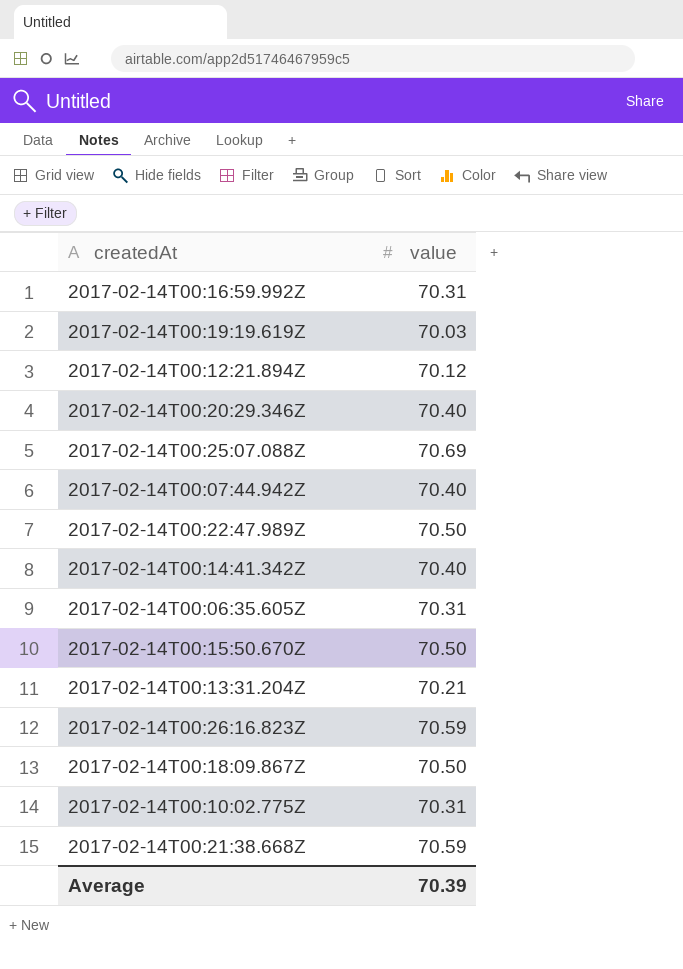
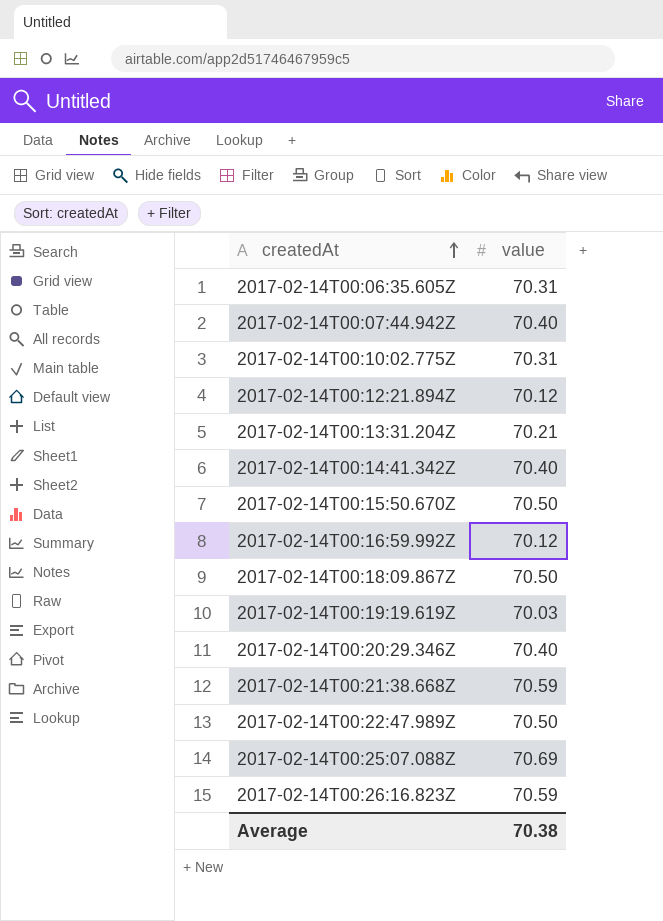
row order: none -> createdAt ascending
2017-02-14T00:16:59.992Z | value: 70.31 -> 70.12
Average | value: 70.39 -> 70.38

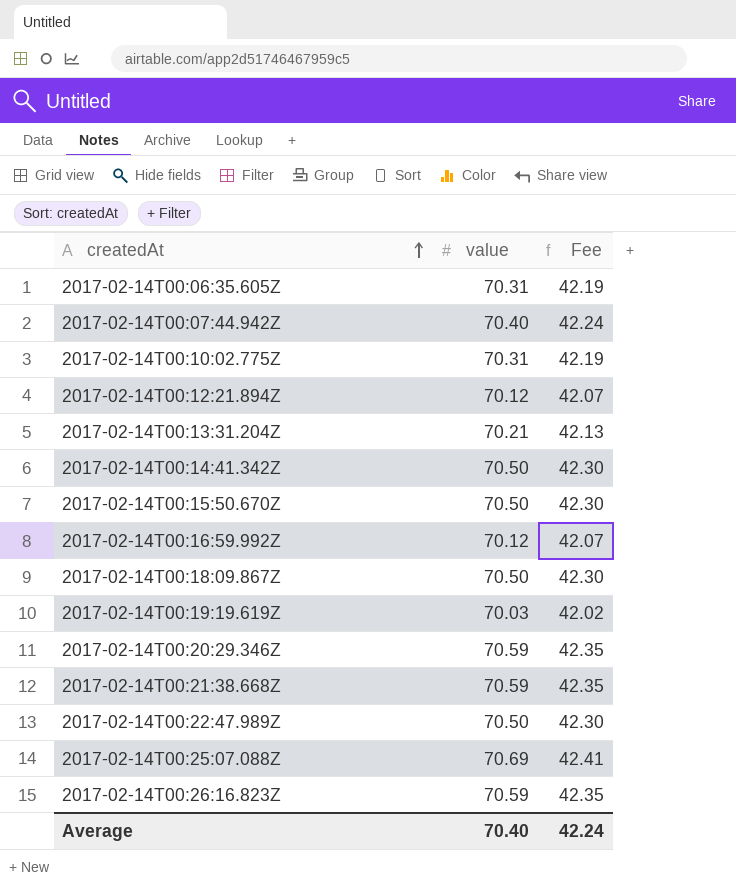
column Fee | formula: none -> [value] * 0.6
2017-02-14T00:14:41.342Z | value: 70.40 -> 70.50
2017-02-14T00:20:29.346Z | value: 70.40 -> 70.59
Average | value: 70.38 -> 70.40

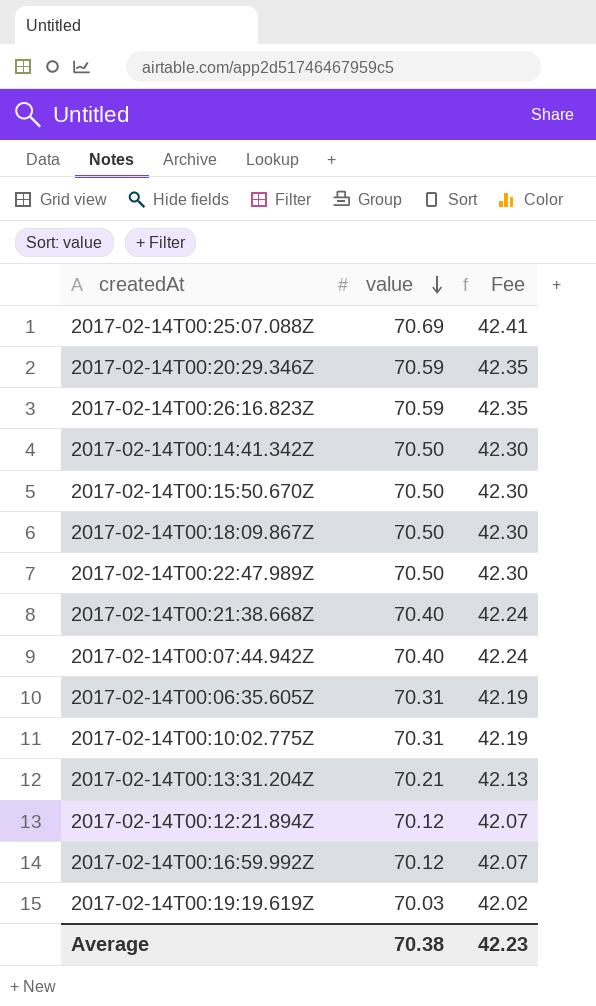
row order: createdAt ascending -> value descending
2017-02-14T00:21:38.668Z | value: 70.59 -> 70.40
2017-02-14T00:21:38.668Z | Fee: 42.35 -> 42.24
Average | value: 70.40 -> 70.38
Average | Fee: 42.24 -> 42.23

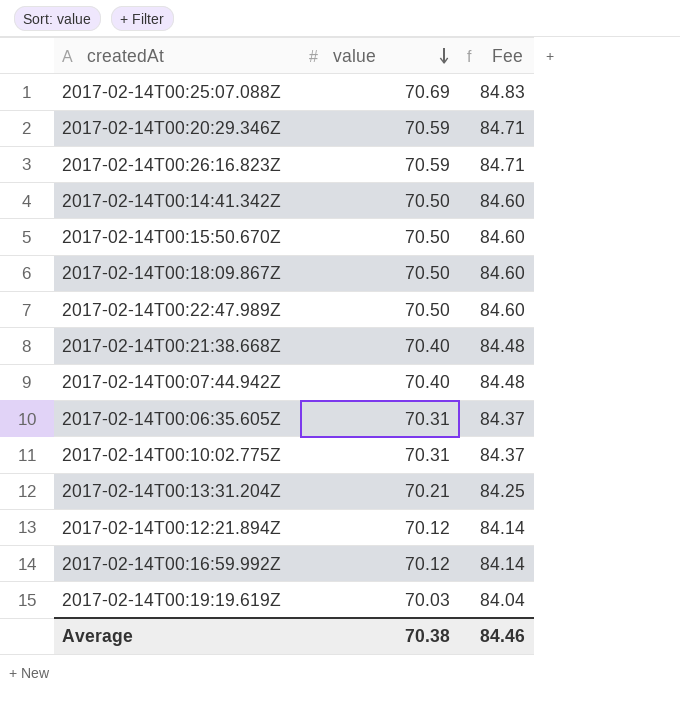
column Fee | formula: [value] * 0.6 -> [value] * 1.2
Average | Fee: 42.23 -> 84.46

